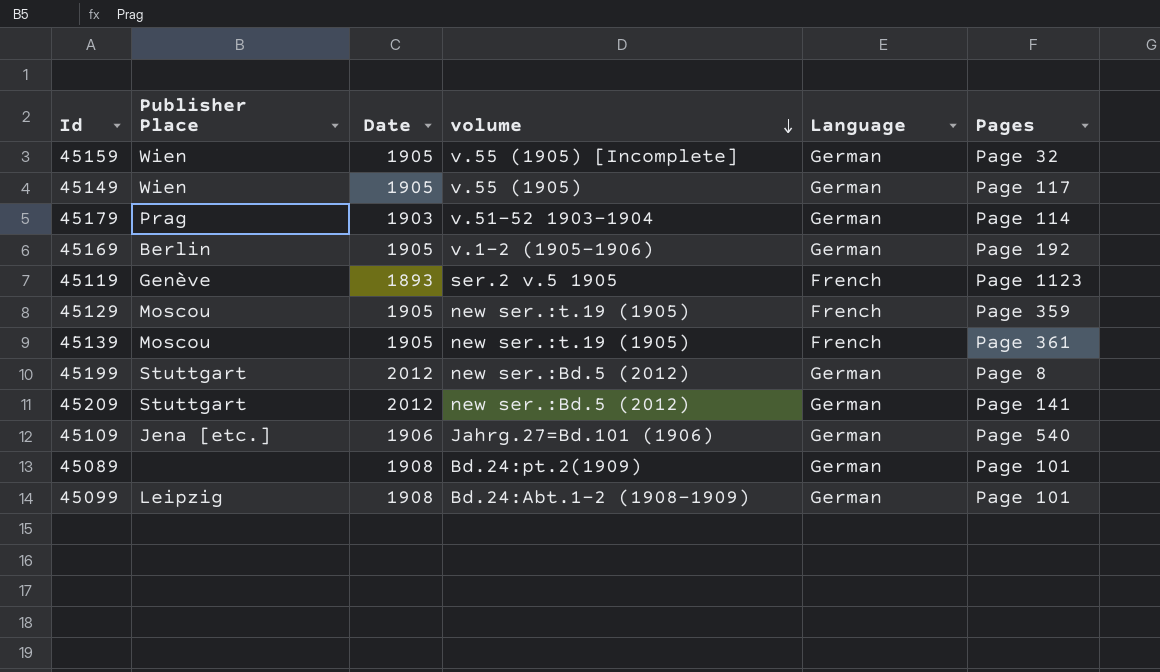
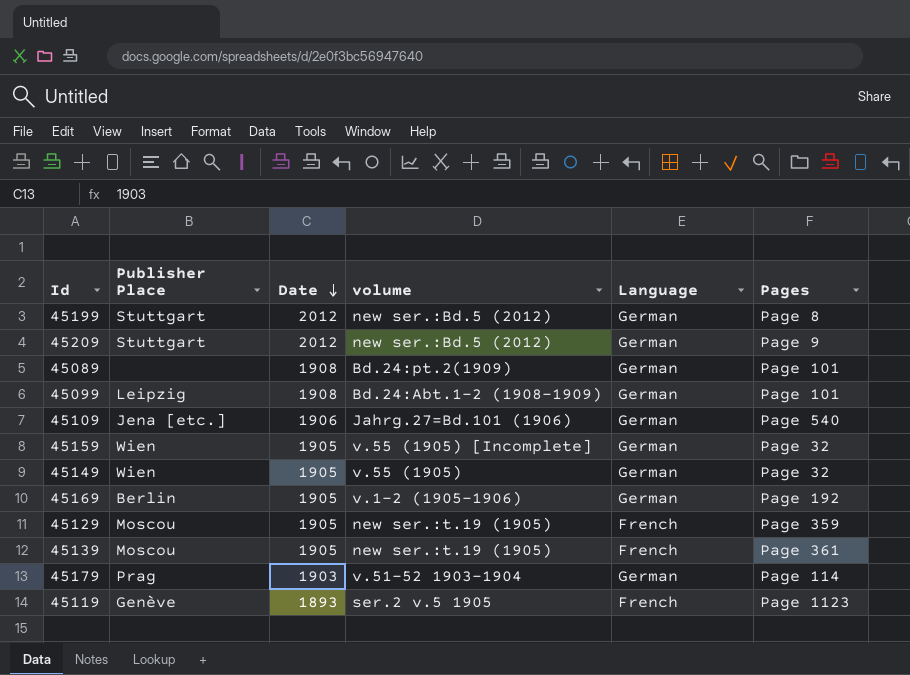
row order: volume descending -> Date descending
45209 | Pages: Page 141 -> Page 9
45149 | Pages: Page 117 -> Page 32

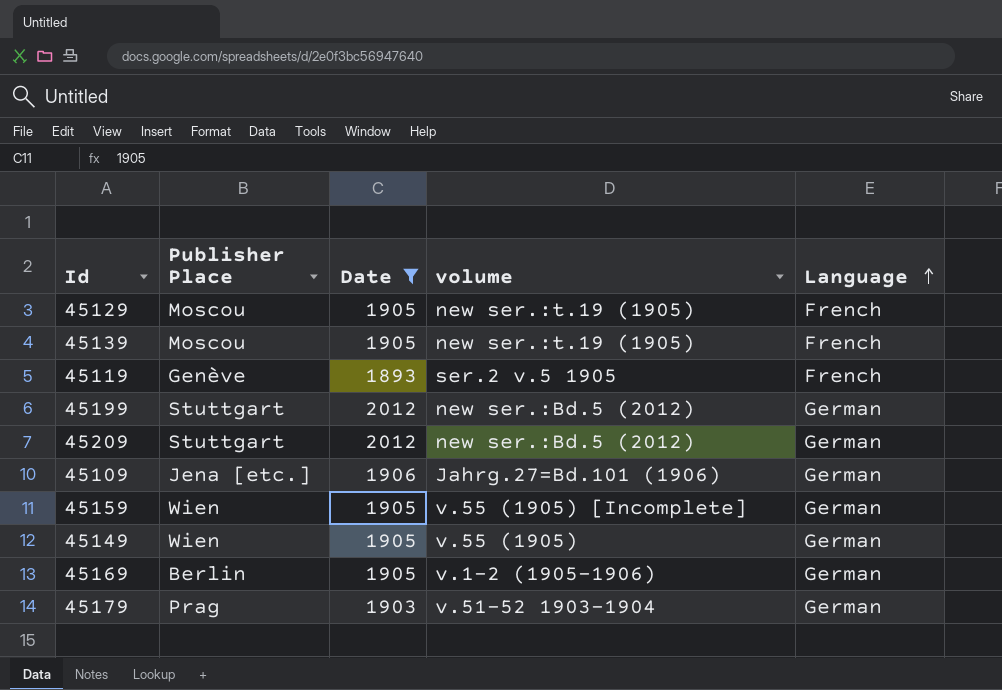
filter: none -> Date != 1908
row order: Date descending -> Language ascending
column Pages | position: 6 -> none

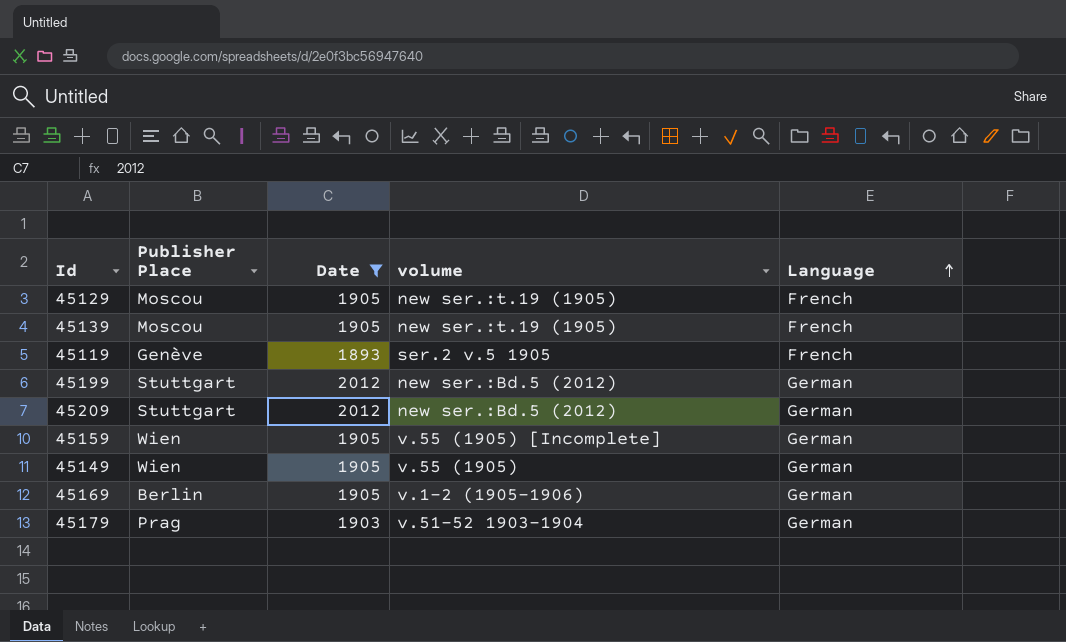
row 45109: Jena [etc.] | 1906 | Jahrg.27=Bd.101 (1906) | German -> none

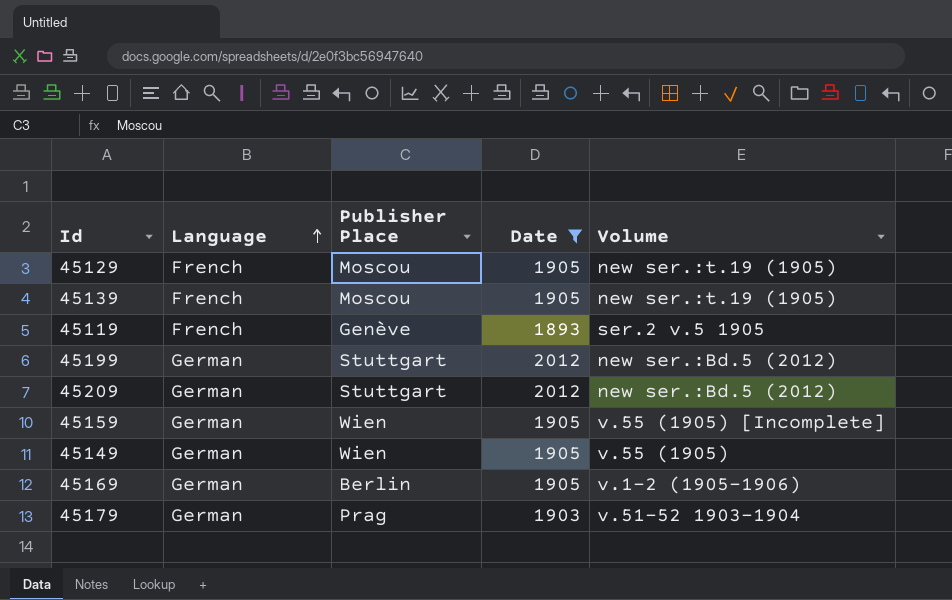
column Language | position: 5 -> 2
column name: volume -> Volume

